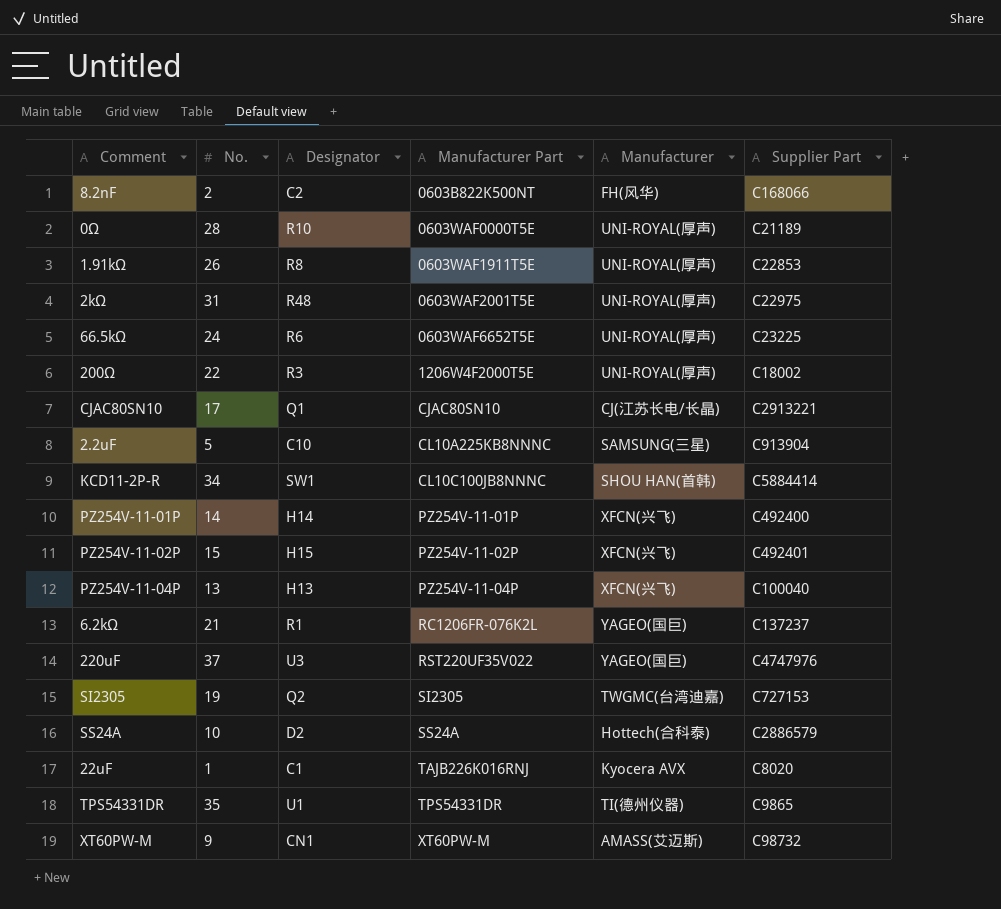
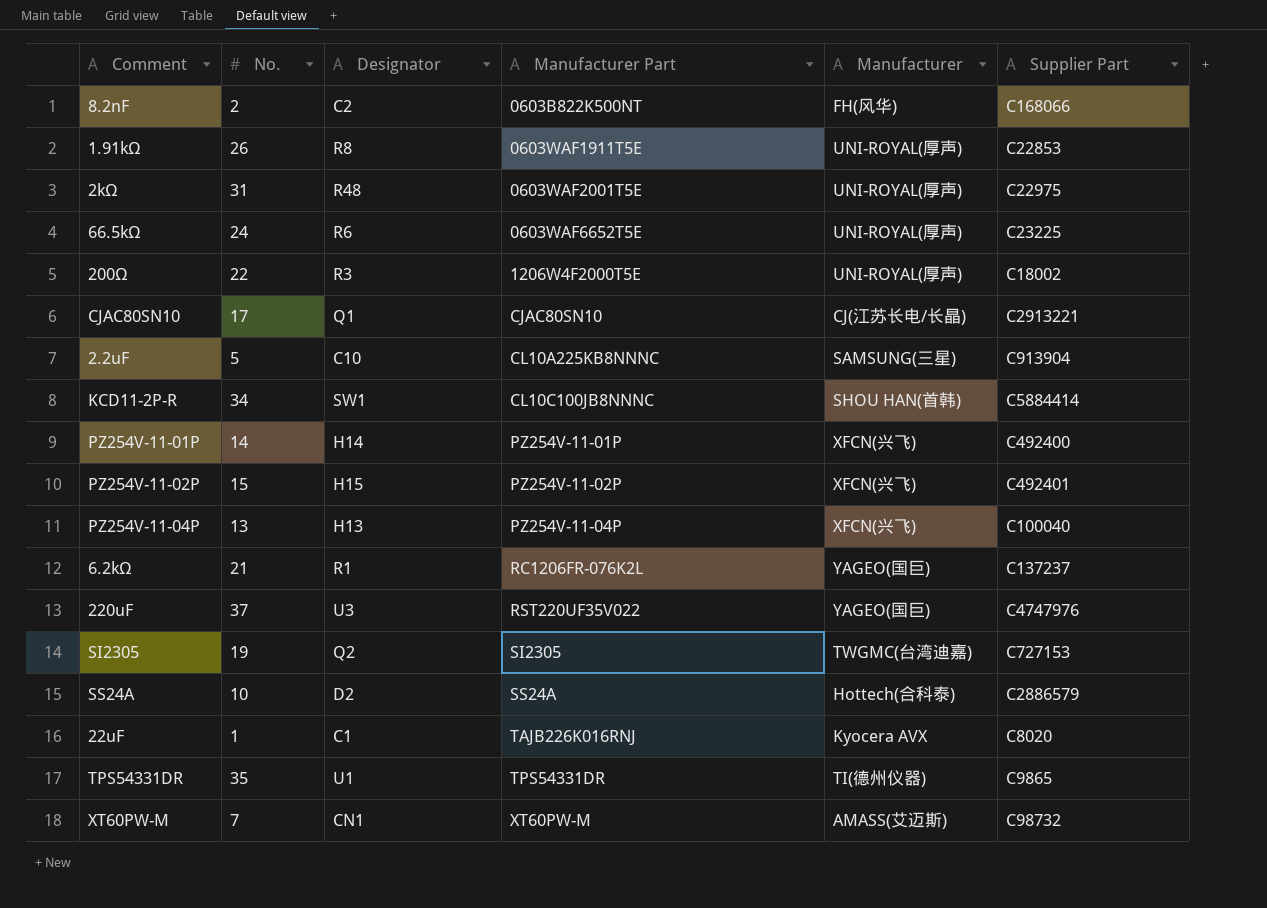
row 0Ω: 28 | R10 | 0603WAF0000T5E | UNI-ROYAL(厚声) | C21189 -> none
XT60PW-M | No.: 9 -> 7

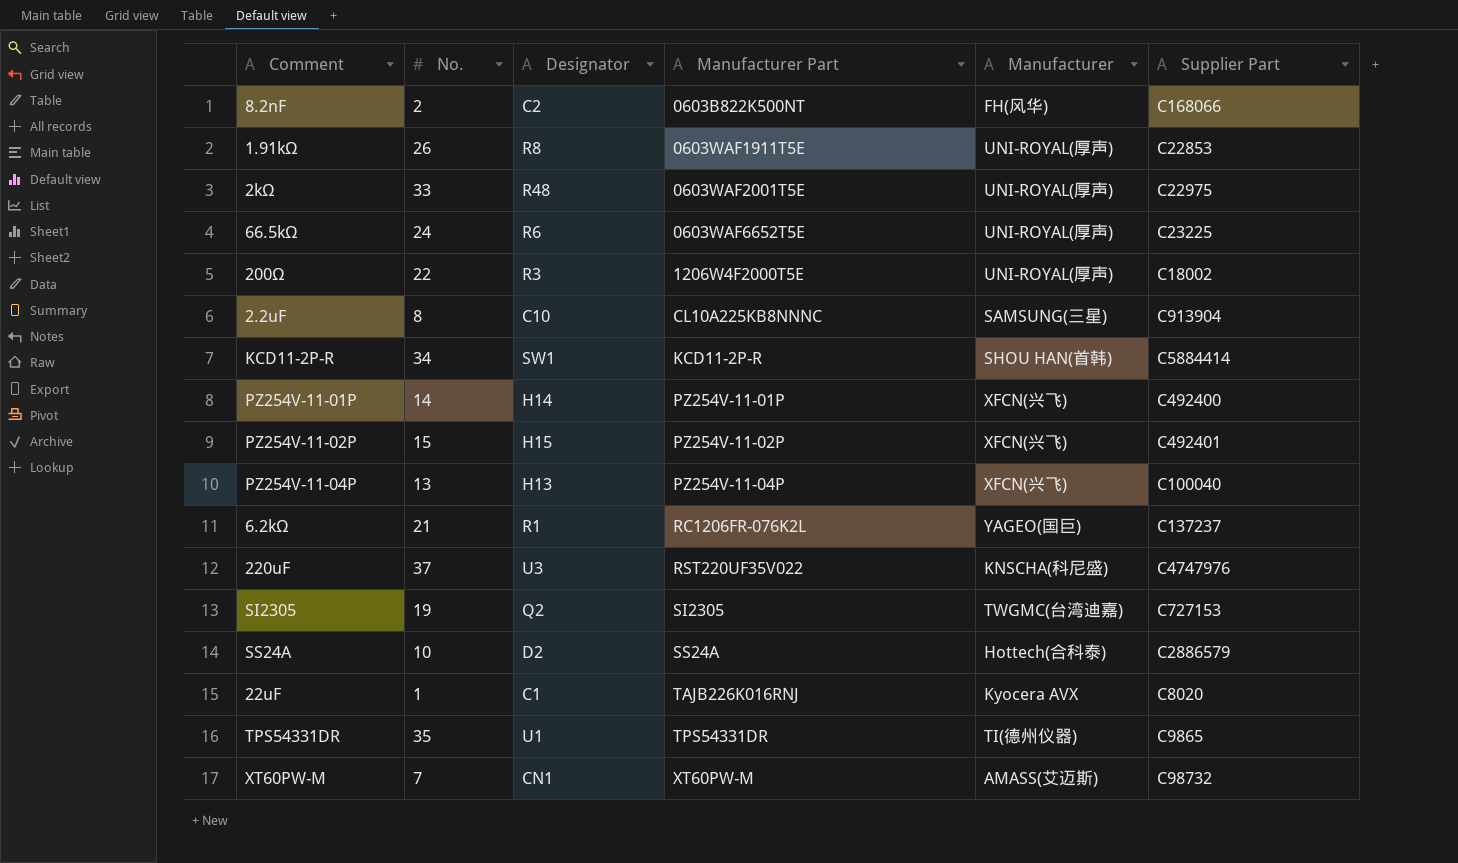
row CJAC80SN10: 17 | Q1 | CJAC80SN10 | CJ(江苏长电/长晶) | C2913221 -> none
2kΩ | No.: 31 -> 33
2.2uF | No.: 5 -> 8
KCD11-2P-R | Manufacturer Part: CL10C100JB8NNNC -> KCD11-2P-R
220uF | Manufacturer: YAGEO(国巨) -> KNSCHA(科尼盛)

